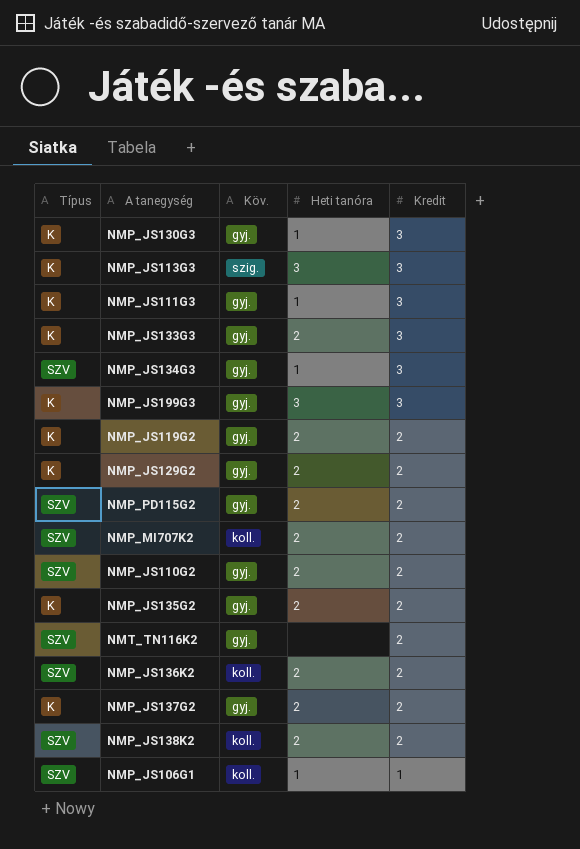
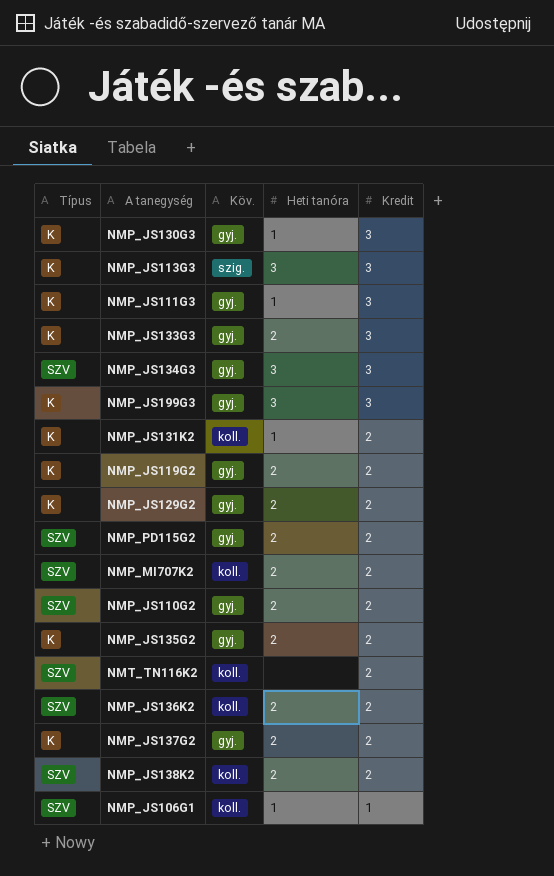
NMP_JS134G3 | Heti tanóra: 1 -> 3
row NMP_JS131K2: none -> K | koll. | 1 | 2
NMT_TN116K2 | Köv.: gyj. -> koll.

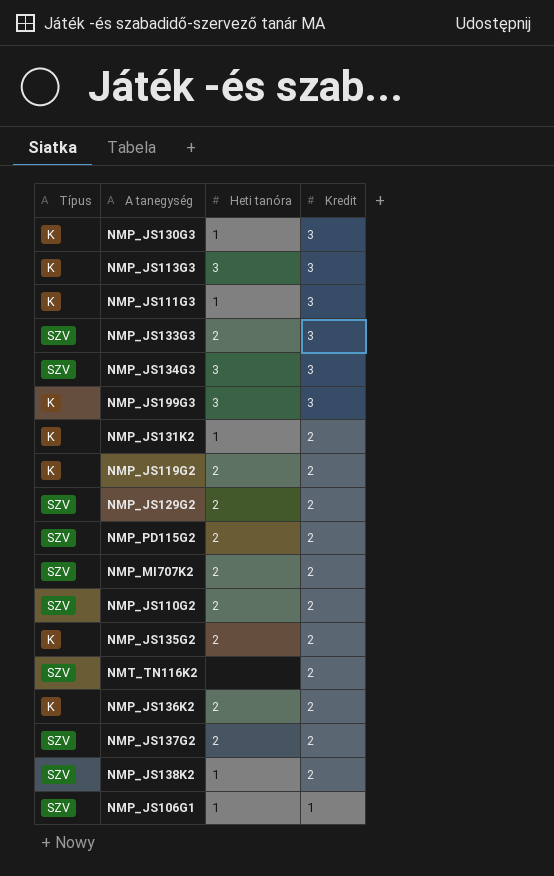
column Köv. | position: 3 -> none
NMP_JS133G3 | Típus: K -> SZV
NMP_JS129G2 | Típus: K -> SZV
NMP_JS136K2 | Típus: SZV -> K
NMP_JS137G2 | Típus: K -> SZV
NMP_JS138K2 | Heti tanóra: 2 -> 1

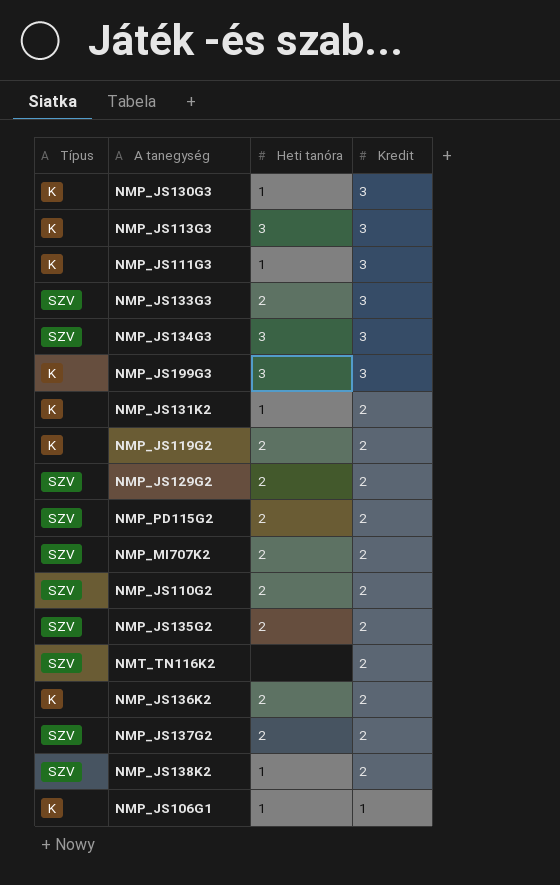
NMP_JS135G2 | Típus: K -> SZV
NMP_JS106G1 | Típus: SZV -> K

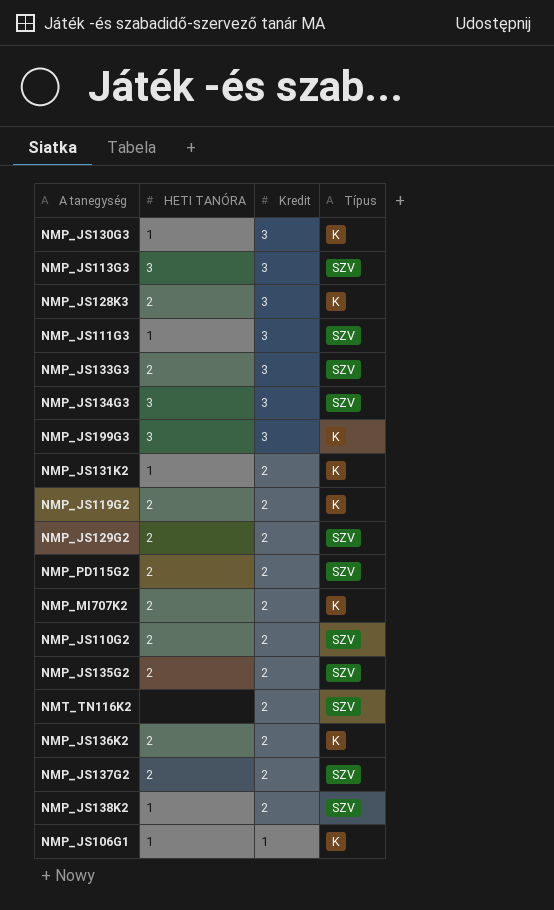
column name: Heti tanóra -> HETI TANÓRA
column Típus | position: 1 -> 4
NMP_JS113G3 | Típus: K -> SZV
row NMP_JS128K3: none -> 2 | 3 | K
NMP_JS111G3 | Típus: K -> SZV
NMP_MI707K2 | Típus: SZV -> K

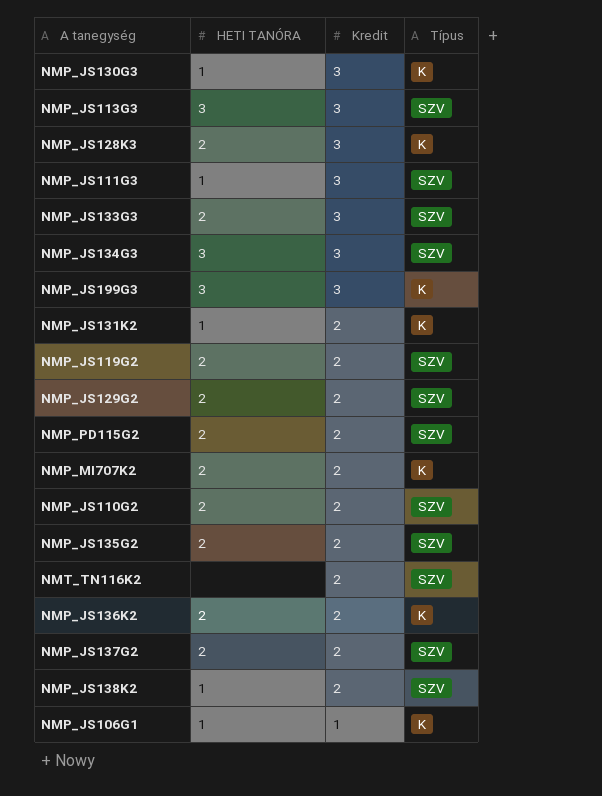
NMP_JS119G2 | Típus: K -> SZV

